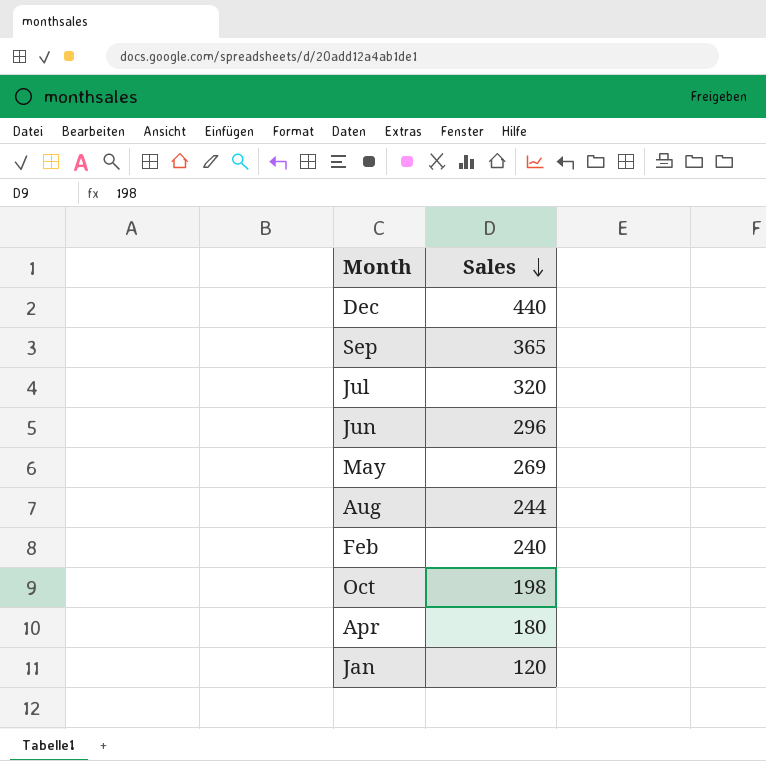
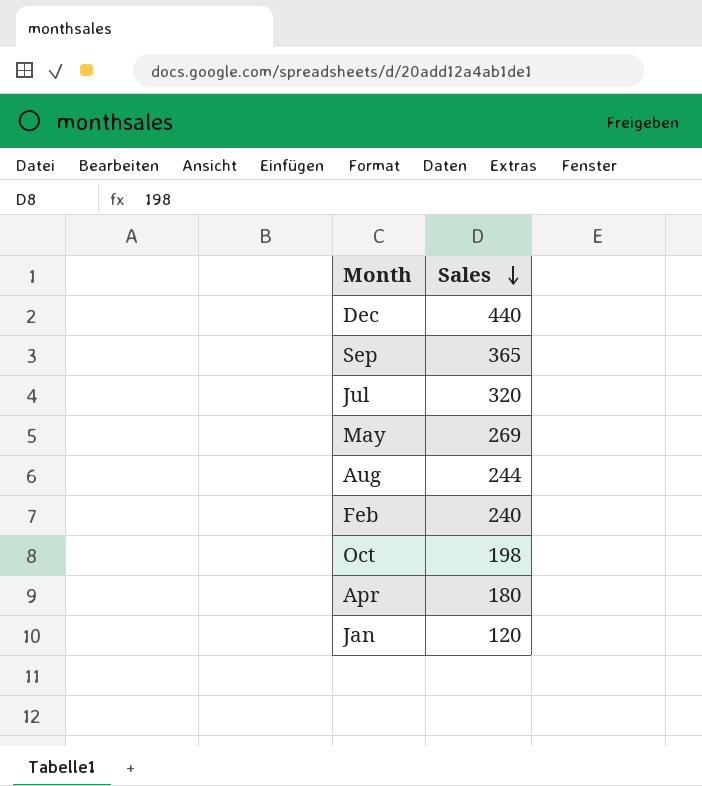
row Jun: 296 -> none

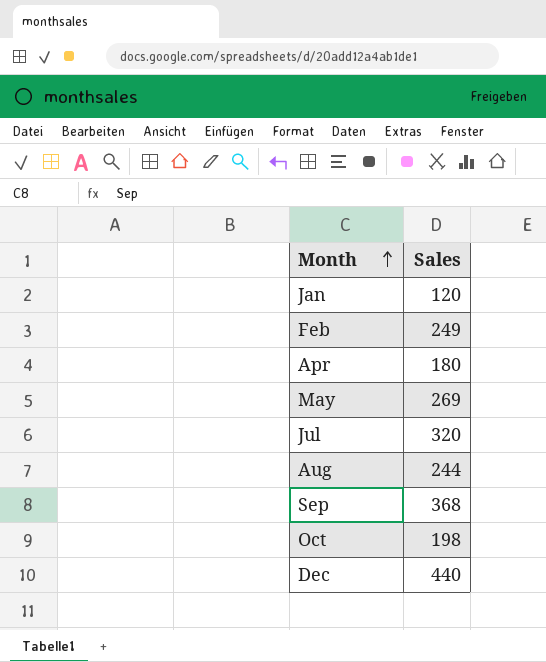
row order: Sales descending -> Month ascending
Feb | Sales: 240 -> 249
Sep | Sales: 365 -> 368

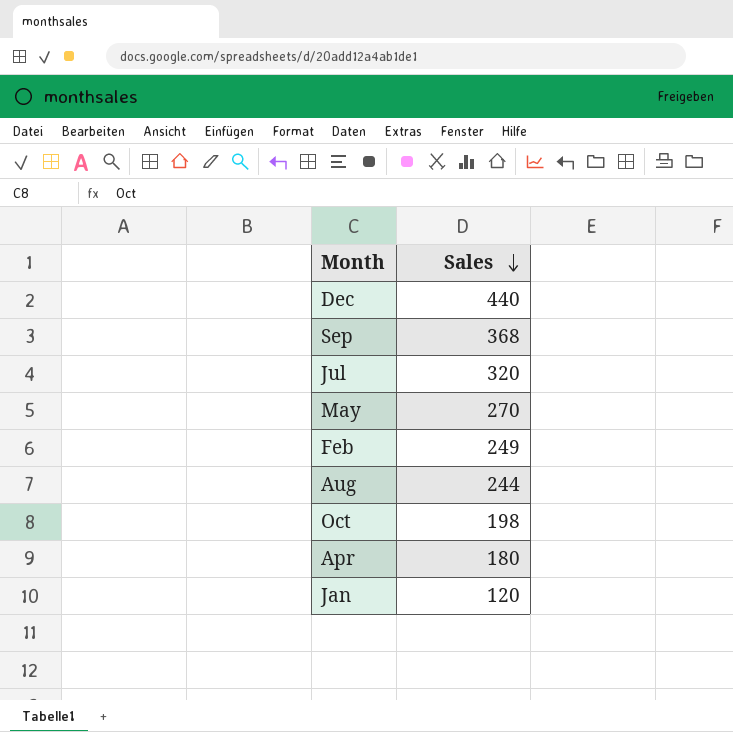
row order: Month ascending -> Sales descending
May | Sales: 269 -> 270

